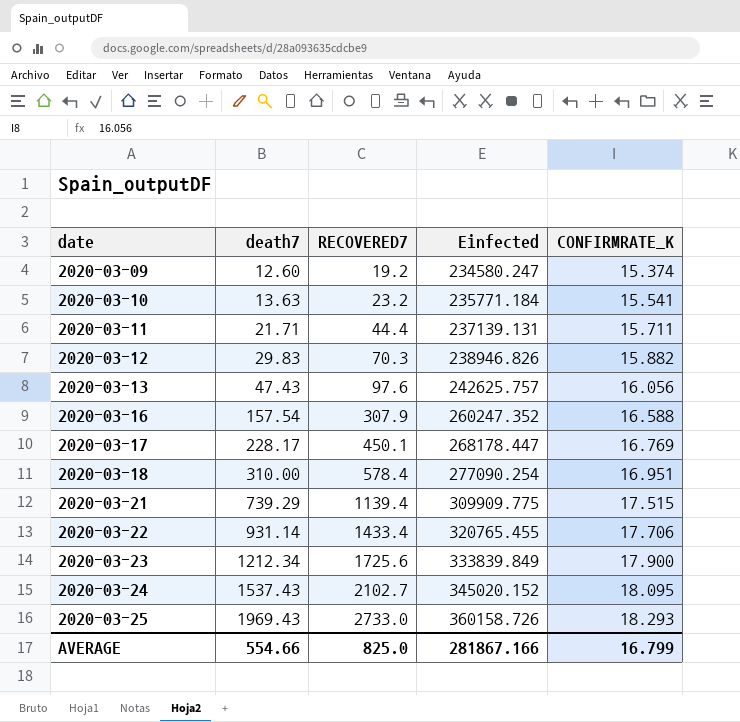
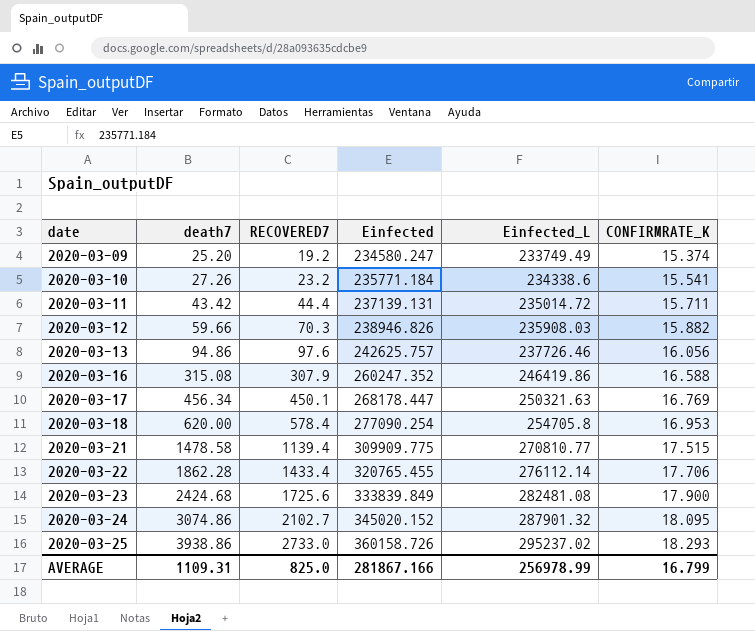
column Einfected_L | position: none -> 5
2020-03-09 | death7: 12.60 -> 25.20
2020-03-10 | death7: 13.63 -> 27.26
2020-03-11 | death7: 21.71 -> 43.42
2020-03-12 | death7: 29.83 -> 59.66
2020-03-13 | death7: 47.43 -> 94.86
2020-03-16 | death7: 157.54 -> 315.08
2020-03-17 | death7: 228.17 -> 456.34
2020-03-18 | death7: 310.00 -> 620.00
2020-03-18 | CONFIRMRATE_K: 16.951 -> 16.953
2020-03-21 | death7: 739.29 -> 1478.58
2020-03-22 | death7: 931.14 -> 1862.28
2020-03-23 | death7: 1212.34 -> 2424.68
2020-03-24 | death7: 1537.43 -> 3074.86
2020-03-25 | death7: 1969.43 -> 3938.86
AVERAGE | death7: 554.66 -> 1109.31

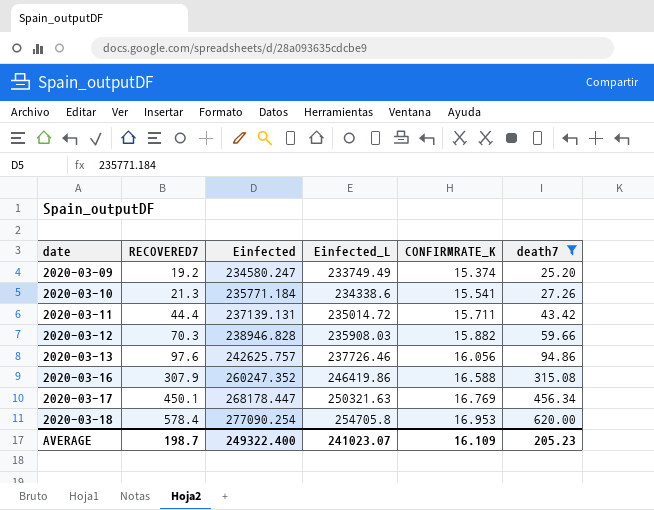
filter: none -> death7 <= 620.00
column death7 | position: 2 -> 6
2020-03-10 | RECOVERED7: 23.2 -> 21.3
2020-03-12 | Einfected: 238946.826 -> 238946.828
AVERAGE | RECOVERED7: 825.0 -> 198.7
AVERAGE | Einfected: 281867.166 -> 249322.400
AVERAGE | Einfected_L: 256978.99 -> 241023.07
AVERAGE | CONFIRMRATE_K: 16.799 -> 16.109
AVERAGE | death7: 1109.31 -> 205.23

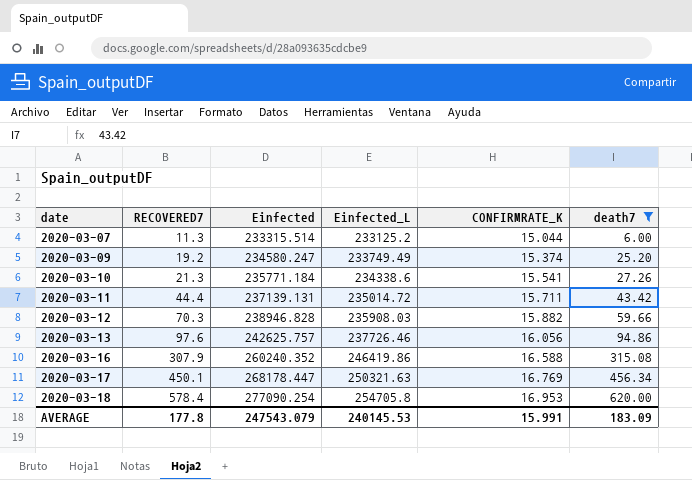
row 2020-03-07: none -> 11.3 | 233315.514 | 233125.2 | 15.044 | 6.00
2020-03-16 | Einfected: 260247.352 -> 260240.352
AVERAGE | RECOVERED7: 198.7 -> 177.8
AVERAGE | Einfected: 249322.400 -> 247543.079
AVERAGE | Einfected_L: 241023.07 -> 240145.53
AVERAGE | CONFIRMRATE_K: 16.109 -> 15.991
AVERAGE | death7: 205.23 -> 183.09

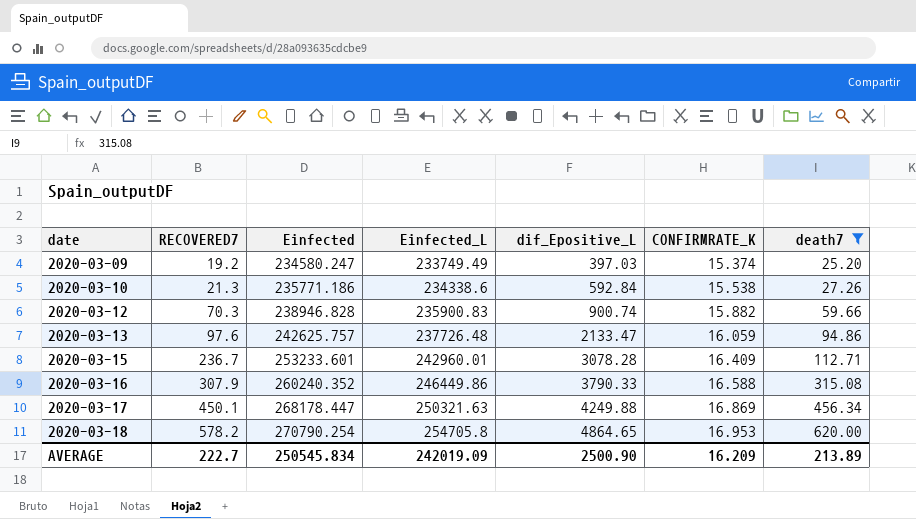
column dif_Epositive_L | position: none -> 5
row 2020-03-07: 11.3 | 233315.514 | 233125.2 | 15.044 | 6.00 -> none
row 2020-03-11: 44.4 | 237139.131 | 235014.72 | 15.711 | 43.42 -> none
2020-03-10 | Einfected: 235771.184 -> 235771.186
2020-03-10 | CONFIRMRATE_K: 15.541 -> 15.538
2020-03-12 | Einfected_L: 235908.03 -> 235900.83
2020-03-13 | Einfected_L: 237726.46 -> 237726.48
2020-03-13 | CONFIRMRATE_K: 16.056 -> 16.059
row 2020-03-15: none -> 236.7 | 253233.601 | 242960.01 | 3078.28 | 16.409 | 112.71
2020-03-16 | Einfected_L: 246419.86 -> 246449.86
2020-03-17 | CONFIRMRATE_K: 16.769 -> 16.869
2020-03-18 | RECOVERED7: 578.4 -> 578.2
2020-03-18 | Einfected: 277090.254 -> 270790.254
AVERAGE | RECOVERED7: 177.8 -> 222.7
AVERAGE | Einfected: 247543.079 -> 250545.834
AVERAGE | Einfected_L: 240145.53 -> 242019.09
AVERAGE | CONFIRMRATE_K: 15.991 -> 16.209
AVERAGE | death7: 183.09 -> 213.89

